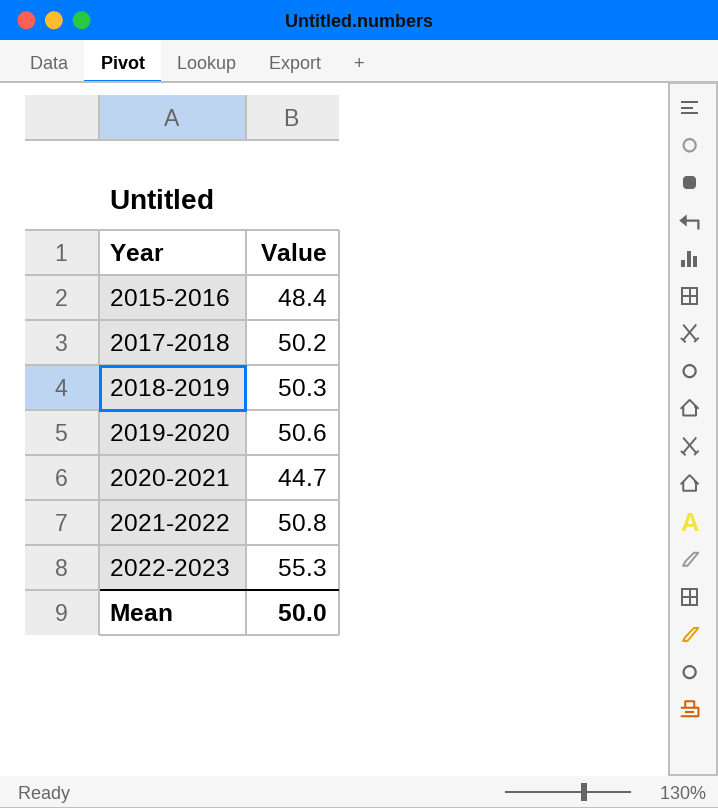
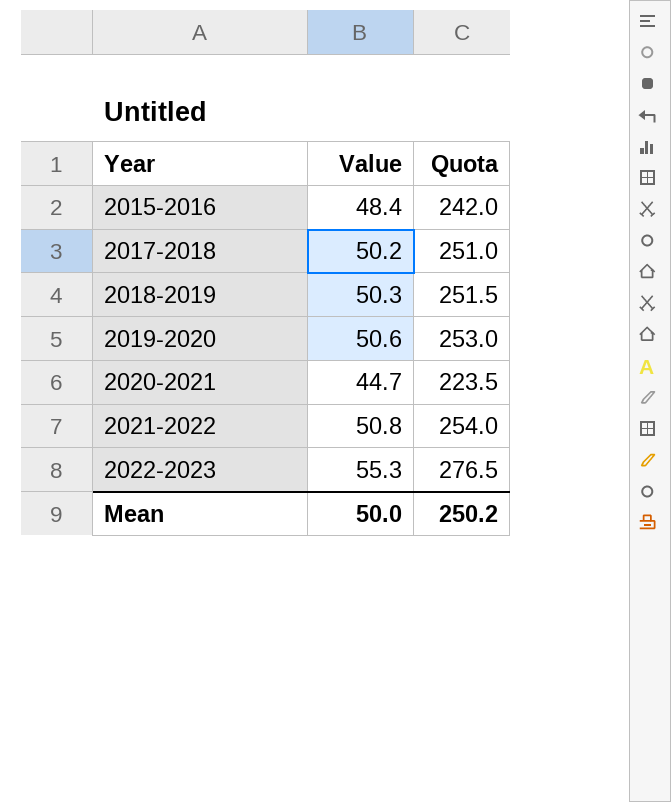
column Quota | formula: none -> [Value] * 5

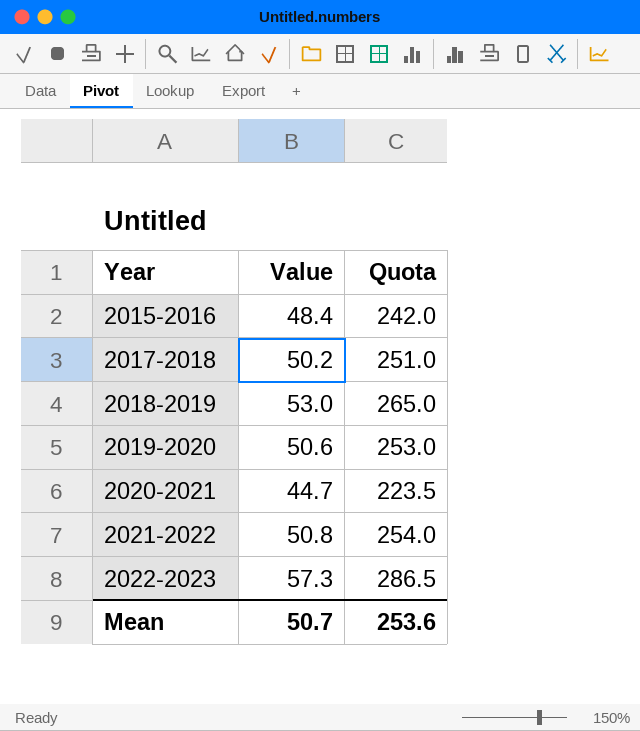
2018-2019 | Value: 50.3 -> 53.0
2018-2019 | Quota: 251.5 -> 265.0
2022-2023 | Value: 55.3 -> 57.3
2022-2023 | Quota: 276.5 -> 286.5
Mean | Value: 50.0 -> 50.7
Mean | Quota: 250.2 -> 253.6

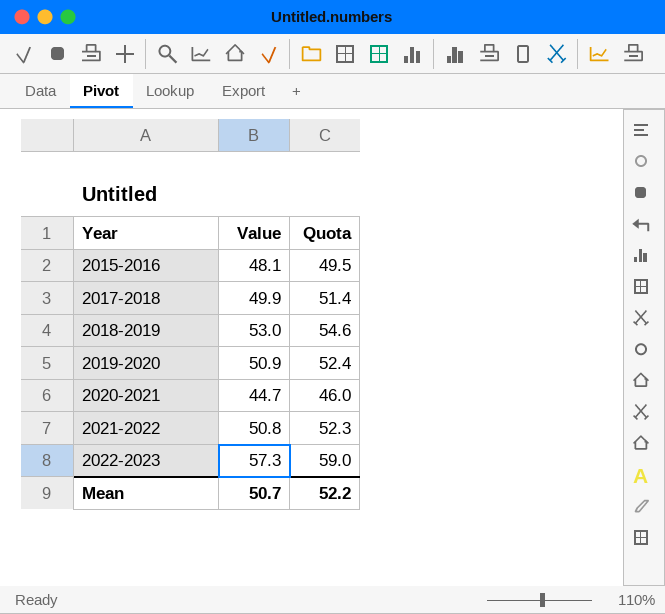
column Quota | formula: [Value] * 5 -> [Value] * 1.03
2015-2016 | Value: 48.4 -> 48.1
2017-2018 | Value: 50.2 -> 49.9
2019-2020 | Value: 50.6 -> 50.9
Mean | Quota: 253.6 -> 52.2

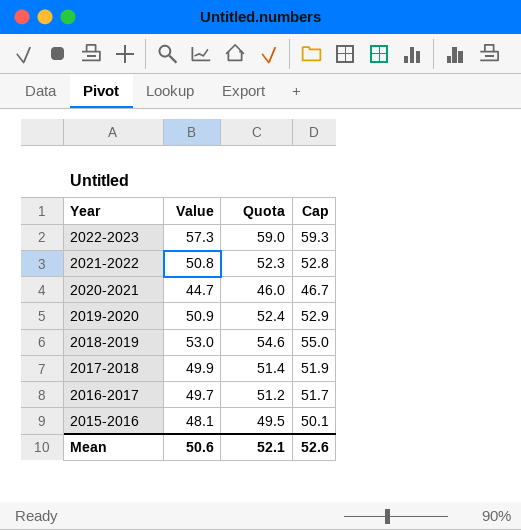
row order: Year ascending -> Year descending
column Cap | formula: none -> [Value] + 2
row 2016-2017: none -> 49.7 | 51.2 | 51.7
Mean | Value: 50.7 -> 50.6
Mean | Quota: 52.2 -> 52.1

